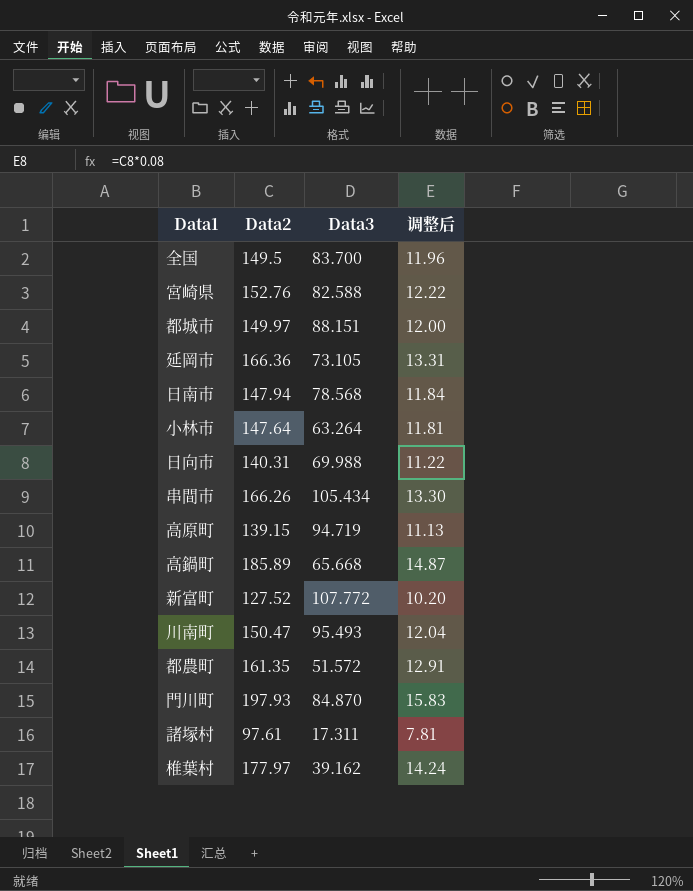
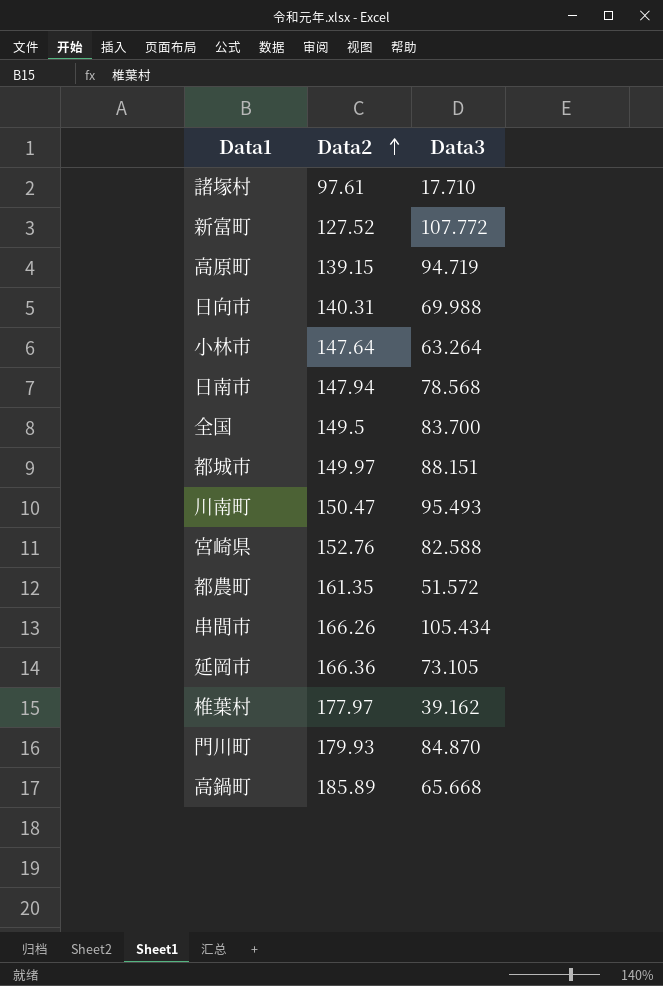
row order: none -> Data2 ascending
column 调整后 | formula: [Data2] * 0.08 -> none
諸塚村 | Data3: 17.311 -> 17.710
門川町 | Data2: 197.93 -> 179.93

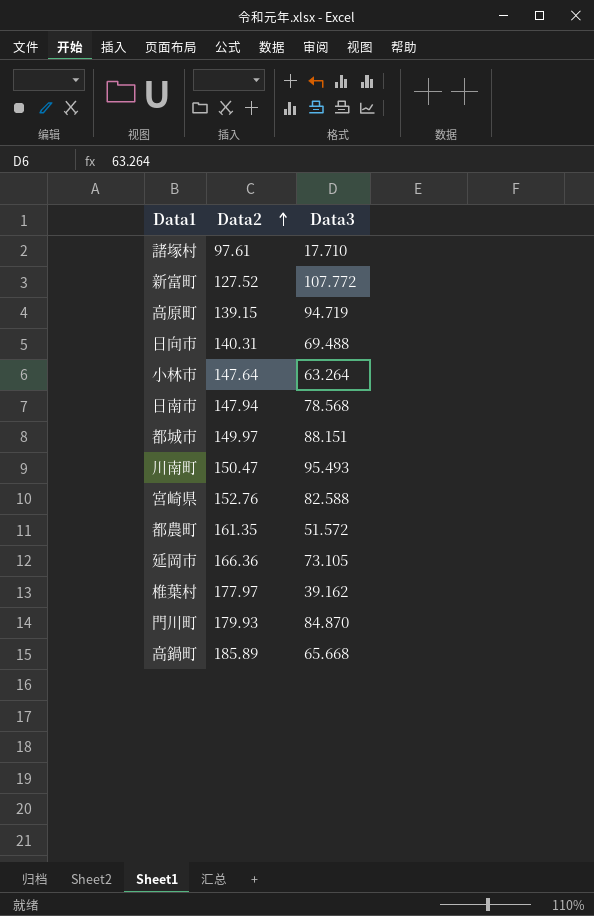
row 全国: 149.5 | 83.700 -> none
row 串間市: 166.26 | 105.434 -> none
日向市 | Data3: 69.988 -> 69.488

